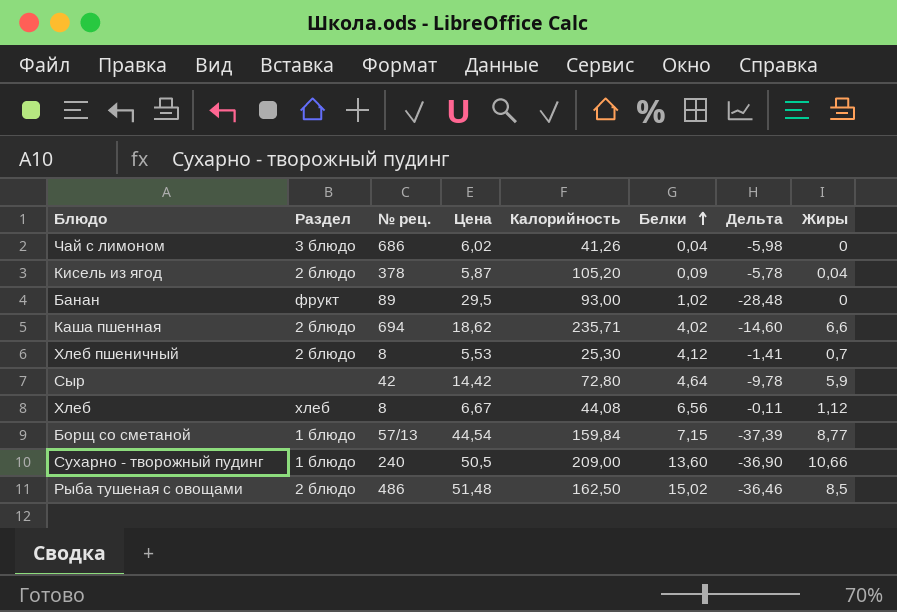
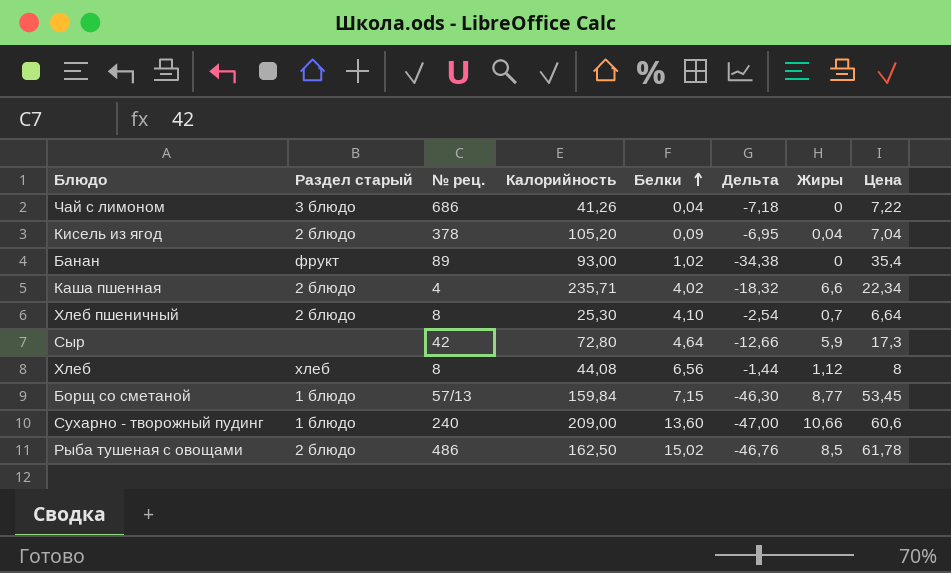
column name: Раздел -> Раздел старый
column Цена | position: 4 -> 8
Чай с лимоном | Дельта: -5,98 -> -7,18
Чай с лимоном | Цена: 6,02 -> 7,22
Кисель из ягод | Дельта: -5,78 -> -6,95
Кисель из ягод | Цена: 5,87 -> 7,04
Банан | Дельта: -28,48 -> -34,38
Банан | Цена: 29,5 -> 35,4
Каша пшенная | № рец.: 694 -> 4
Каша пшенная | Дельта: -14,60 -> -18,32
Каша пшенная | Цена: 18,62 -> 22,34
Хлеб пшеничный | Белки: 4,12 -> 4,10
Хлеб пшеничный | Дельта: -1,41 -> -2,54
Хлеб пшеничный | Цена: 5,53 -> 6,64
Сыр | Дельта: -9,78 -> -12,66
Сыр | Цена: 14,42 -> 17,3
Хлеб | Дельта: -0,11 -> -1,44
Хлеб | Цена: 6,67 -> 8
Борщ со сметаной | Дельта: -37,39 -> -46,30
Борщ со сметаной | Цена: 44,54 -> 53,45
Сухарно - творожный пудинг | Дельта: -36,90 -> -47,00
Сухарно - творожный пудинг | Цена: 50,5 -> 60,6
Рыба тушеная с овощами | Дельта: -36,46 -> -46,76
Рыба тушеная с овощами | Цена: 51,48 -> 61,78

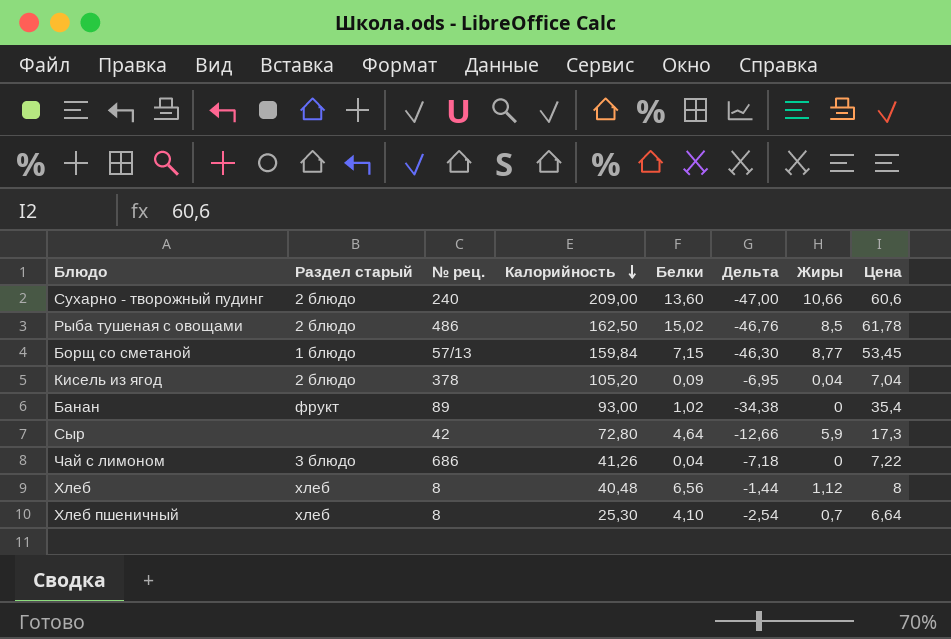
row order: Белки ascending -> Калорийность descending
row Каша пшенная: 2 блюдо | 4 | 235,71 | 4,02 | -18,32 | 6,6 | 22,34 -> none
Сухарно - творожный пудинг | Раздел старый: 1 блюдо -> 2 блюдо
Хлеб | Калорийность: 44,08 -> 40,48
Хлеб пшеничный | Раздел старый: 2 блюдо -> хлеб

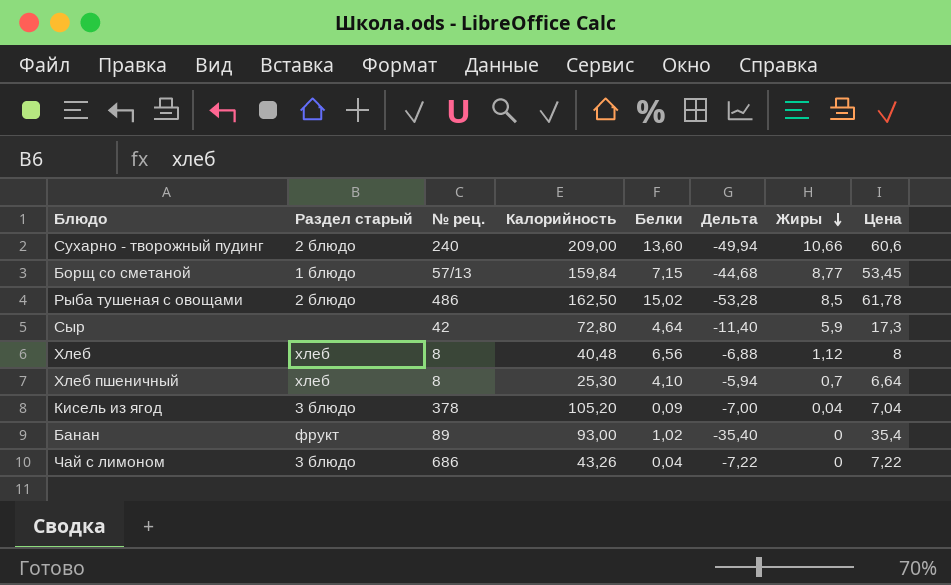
row order: Калорийность descending -> Жиры descending
column Дельта | formula: [Белки] - [Цена] -> [Жиры] - [Цена]
Кисель из ягод | Раздел старый: 2 блюдо -> 3 блюдо
Чай с лимоном | Калорийность: 41,26 -> 43,26

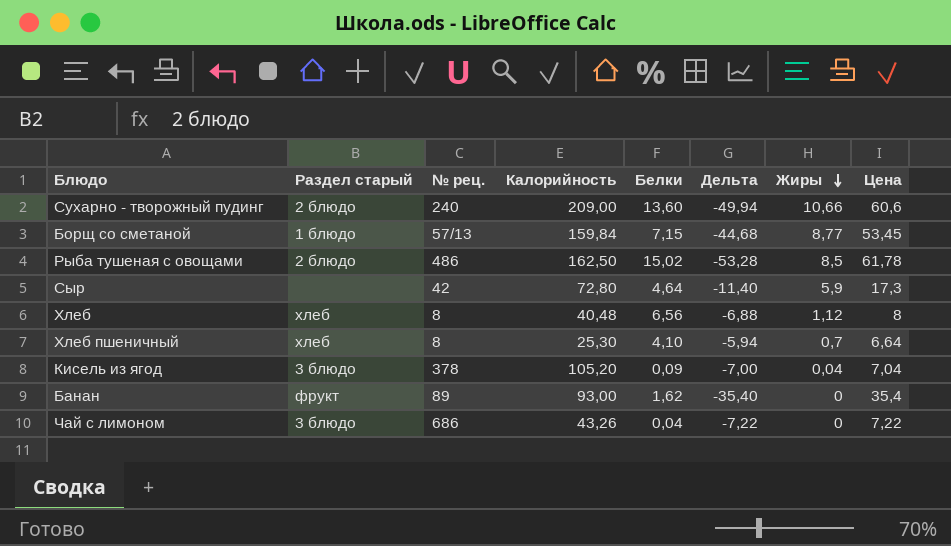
Банан | Белки: 1,02 -> 1,62

